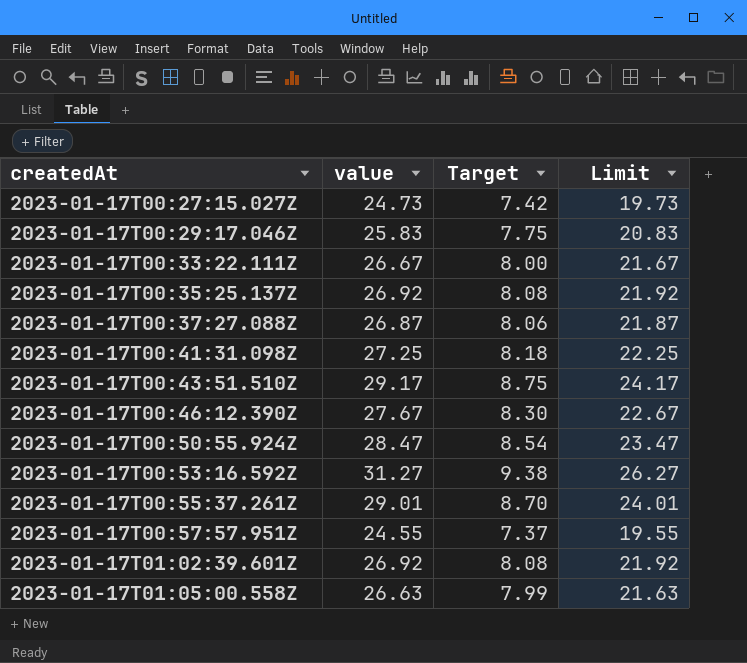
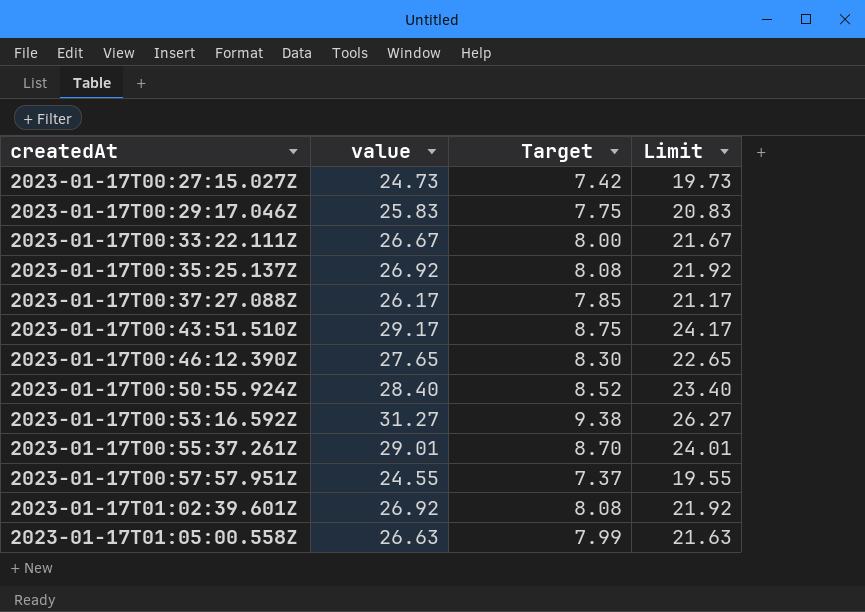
row 2023-01-17T00:41:31.098Z: 27.25 | 8.18 | 22.25 -> none
2023-01-17T00:37:27.088Z | value: 26.87 -> 26.17
2023-01-17T00:37:27.088Z | Target: 8.06 -> 7.85
2023-01-17T00:37:27.088Z | Limit: 21.87 -> 21.17
2023-01-17T00:46:12.390Z | value: 27.67 -> 27.65
2023-01-17T00:46:12.390Z | Limit: 22.67 -> 22.65
2023-01-17T00:50:55.924Z | value: 28.47 -> 28.40
2023-01-17T00:50:55.924Z | Target: 8.54 -> 8.52
2023-01-17T00:50:55.924Z | Limit: 23.47 -> 23.40

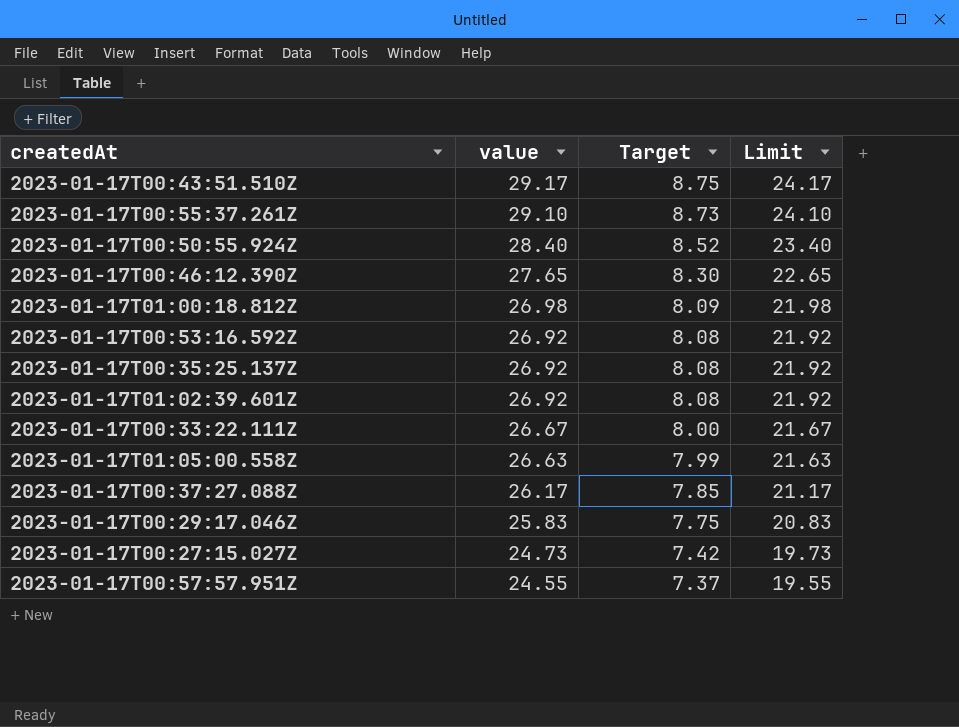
row order: createdAt ascending -> value descending
2023-01-17T00:55:37.261Z | value: 29.01 -> 29.10
2023-01-17T00:55:37.261Z | Target: 8.70 -> 8.73
2023-01-17T00:55:37.261Z | Limit: 24.01 -> 24.10
row 2023-01-17T01:00:18.812Z: none -> 26.98 | 8.09 | 21.98
2023-01-17T00:53:16.592Z | value: 31.27 -> 26.92
2023-01-17T00:53:16.592Z | Target: 9.38 -> 8.08
2023-01-17T00:53:16.592Z | Limit: 26.27 -> 21.92

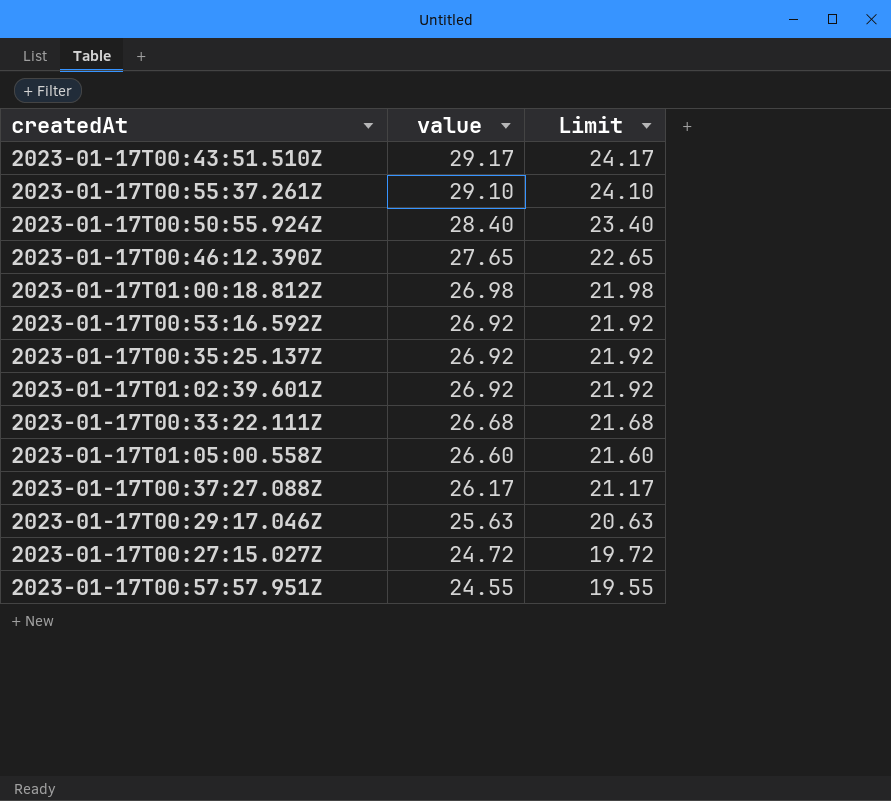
column Target | formula: [value] * 0.3 -> none
2023-01-17T00:33:22.111Z | value: 26.67 -> 26.68
2023-01-17T00:33:22.111Z | Limit: 21.67 -> 21.68
2023-01-17T01:05:00.558Z | value: 26.63 -> 26.60
2023-01-17T01:05:00.558Z | Limit: 21.63 -> 21.60
2023-01-17T00:29:17.046Z | value: 25.83 -> 25.63
2023-01-17T00:29:17.046Z | Limit: 20.83 -> 20.63
2023-01-17T00:27:15.027Z | value: 24.73 -> 24.72
2023-01-17T00:27:15.027Z | Limit: 19.73 -> 19.72

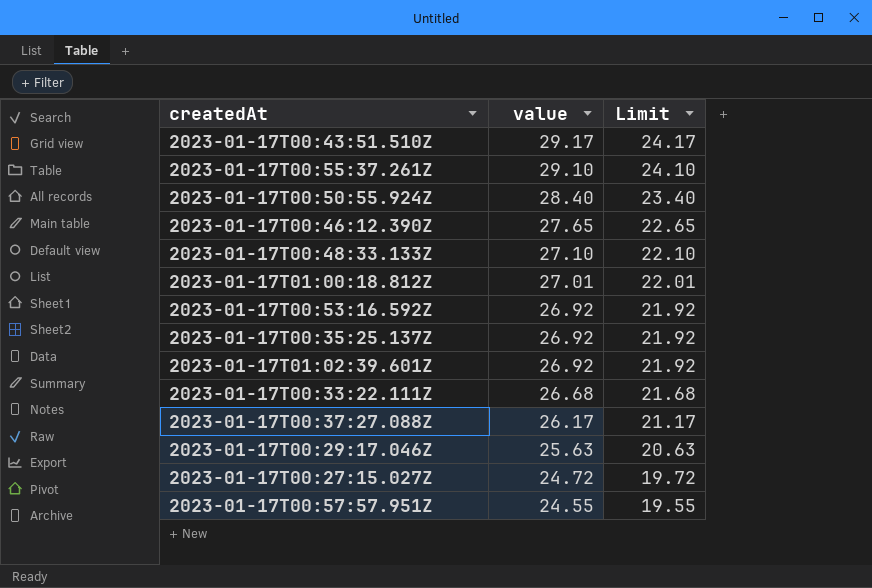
row 2023-01-17T01:05:00.558Z: 26.60 | 21.60 -> none
row 2023-01-17T00:48:33.133Z: none -> 27.10 | 22.10
2023-01-17T01:00:18.812Z | value: 26.98 -> 27.01
2023-01-17T01:00:18.812Z | Limit: 21.98 -> 22.01

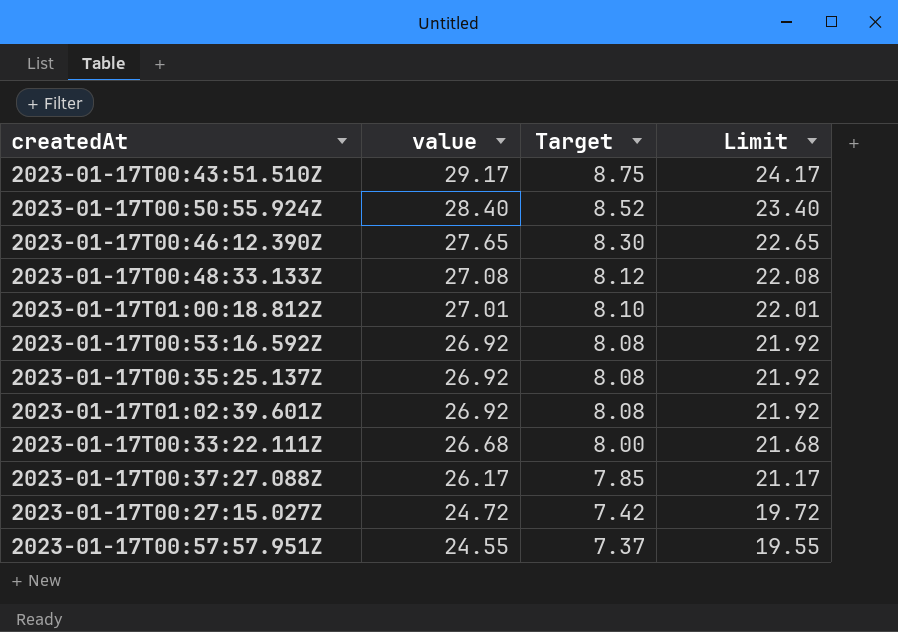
column Target | formula: none -> [value] * 0.3
row 2023-01-17T00:55:37.261Z: 29.10 | 24.10 -> none
row 2023-01-17T00:29:17.046Z: 25.63 | 20.63 -> none
2023-01-17T00:48:33.133Z | value: 27.10 -> 27.08
2023-01-17T00:48:33.133Z | Limit: 22.10 -> 22.08

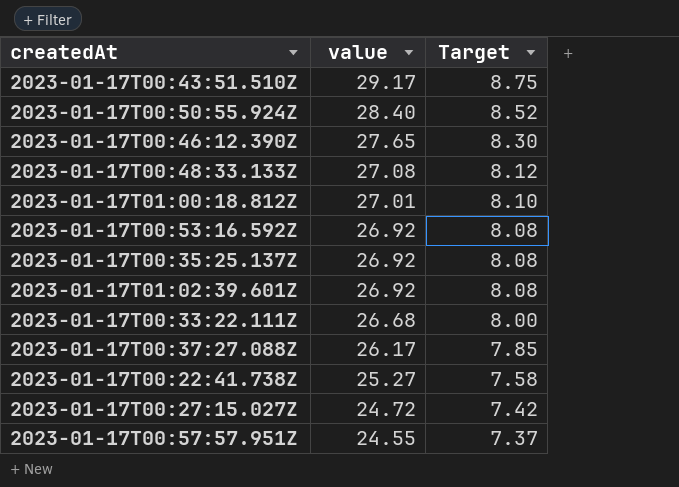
column Limit | formula: [value] - 5 -> none
row 2023-01-17T00:22:41.738Z: none -> 25.27 | 7.58

